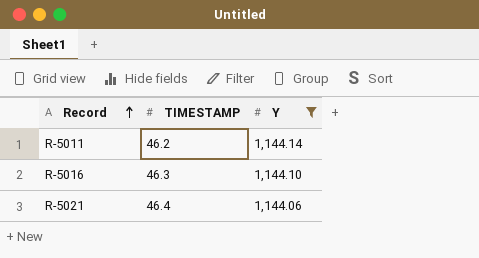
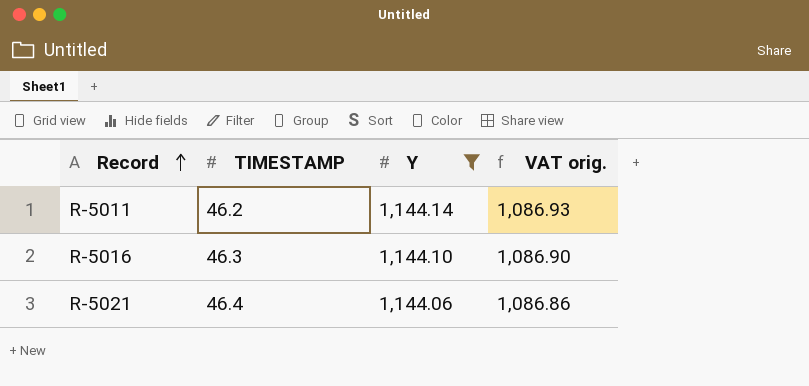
column VAT orig. | formula: none -> [Y] * 0.95

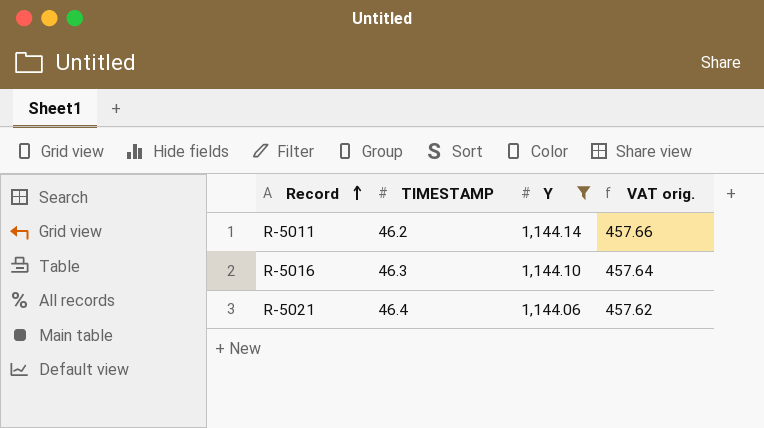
column VAT orig. | formula: [Y] * 0.95 -> [Y] * 0.4

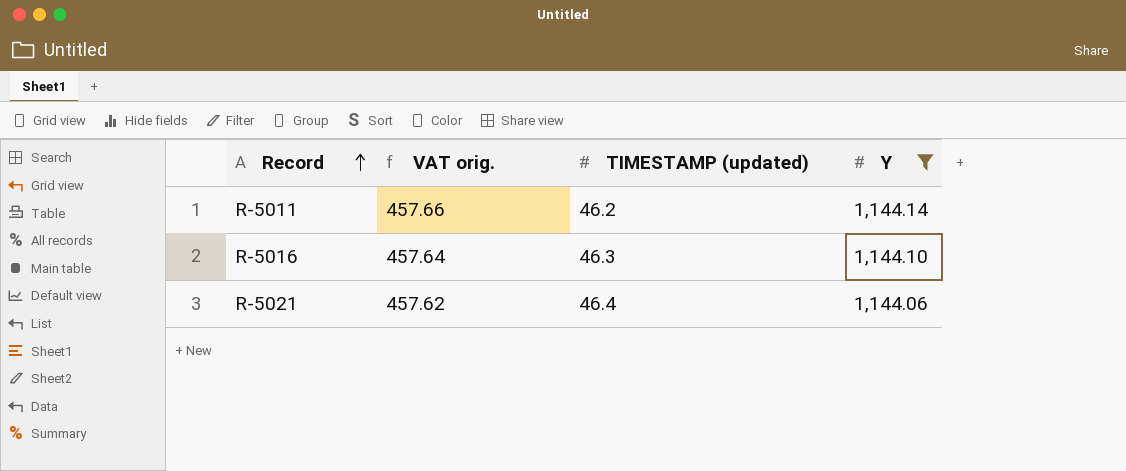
column VAT orig. | position: 4 -> 2
column name: TIMESTAMP -> TIMESTAMP (updated)

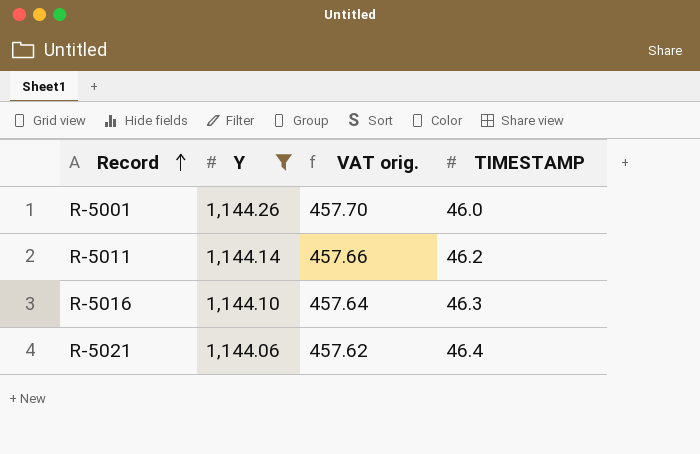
column Y | position: 4 -> 2
column name: TIMESTAMP (updated) -> TIMESTAMP
row R-5001: none -> 1,144.26 | 457.70 | 46.0

